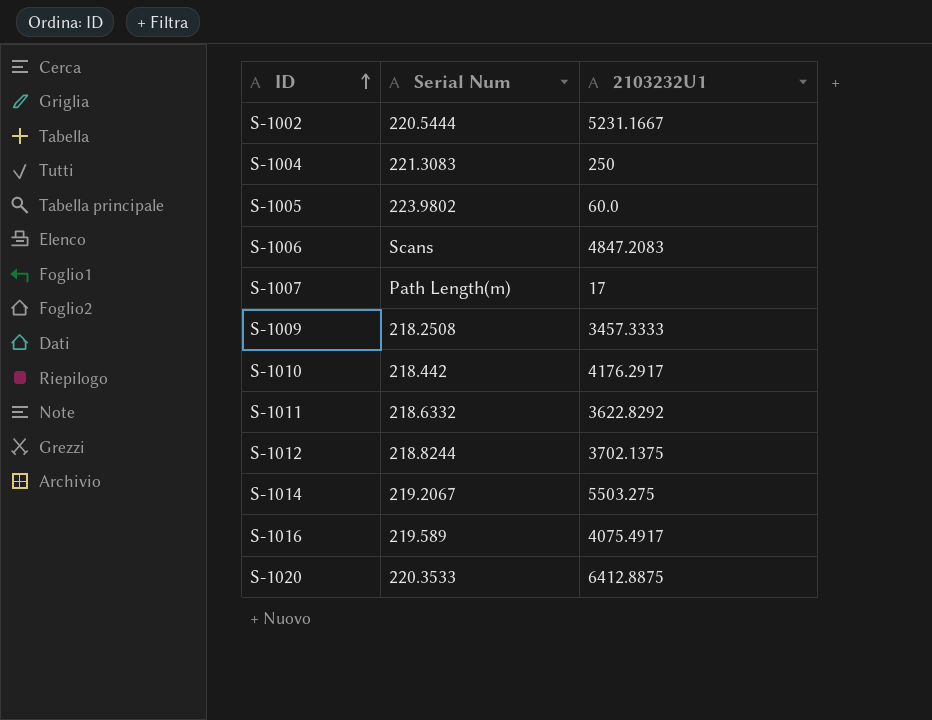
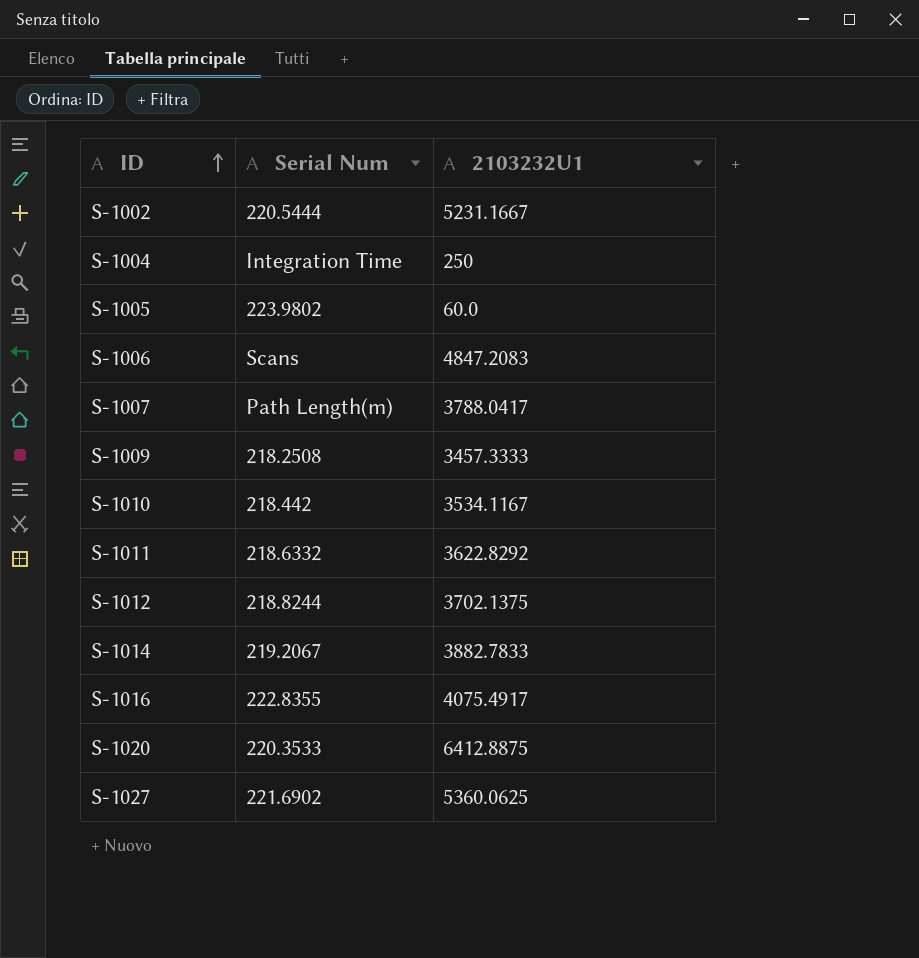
S-1004 | Serial Num: 221.3083 -> Integration Time
S-1007 | 2103232U1: 17 -> 3788.0417
S-1010 | 2103232U1: 4176.2917 -> 3534.1167
S-1014 | 2103232U1: 5503.275 -> 3882.7833
S-1016 | Serial Num: 219.589 -> 222.8355
row S-1027: none -> 221.6902 | 5360.0625

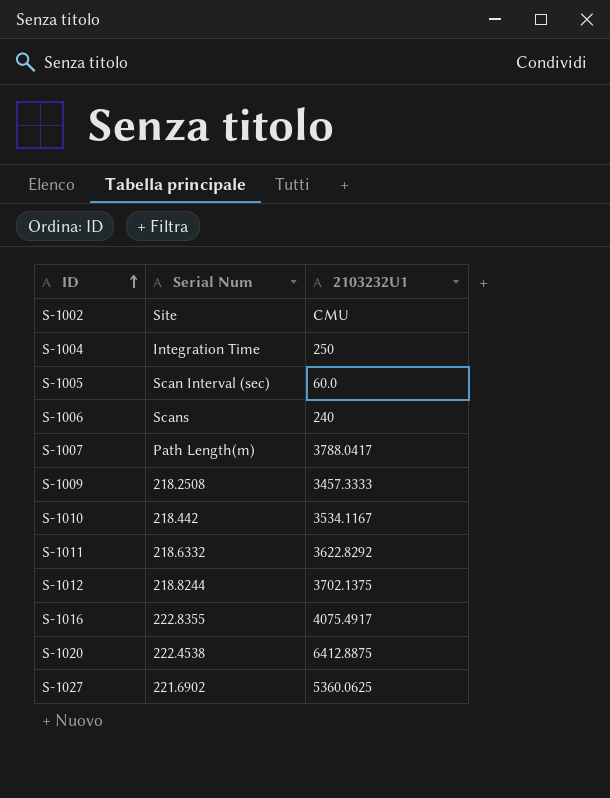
row S-1014: 219.2067 | 3882.7833 -> none
S-1002 | Serial Num: 220.5444 -> Site
S-1002 | 2103232U1: 5231.1667 -> CMU
S-1005 | Serial Num: 223.9802 -> Scan Interval (sec)
S-1006 | 2103232U1: 4847.2083 -> 240
S-1020 | Serial Num: 220.3533 -> 222.4538

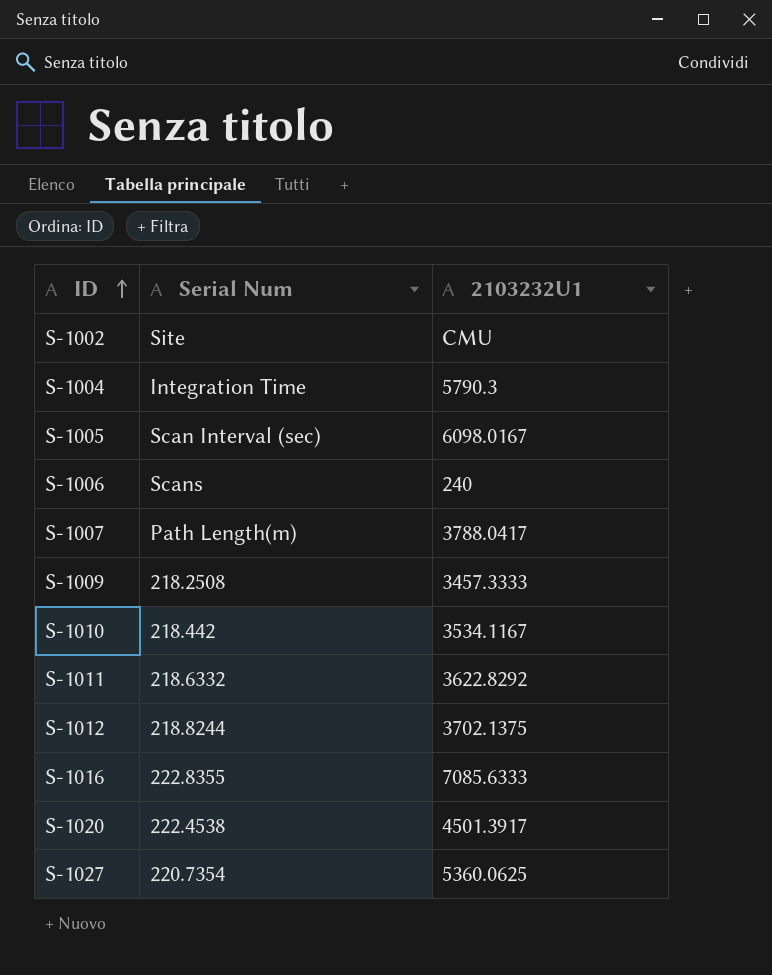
S-1004 | 2103232U1: 250 -> 5790.3
S-1005 | 2103232U1: 60.0 -> 6098.0167
S-1016 | 2103232U1: 4075.4917 -> 7085.6333
S-1020 | 2103232U1: 6412.8875 -> 4501.3917
S-1027 | Serial Num: 221.6902 -> 220.7354

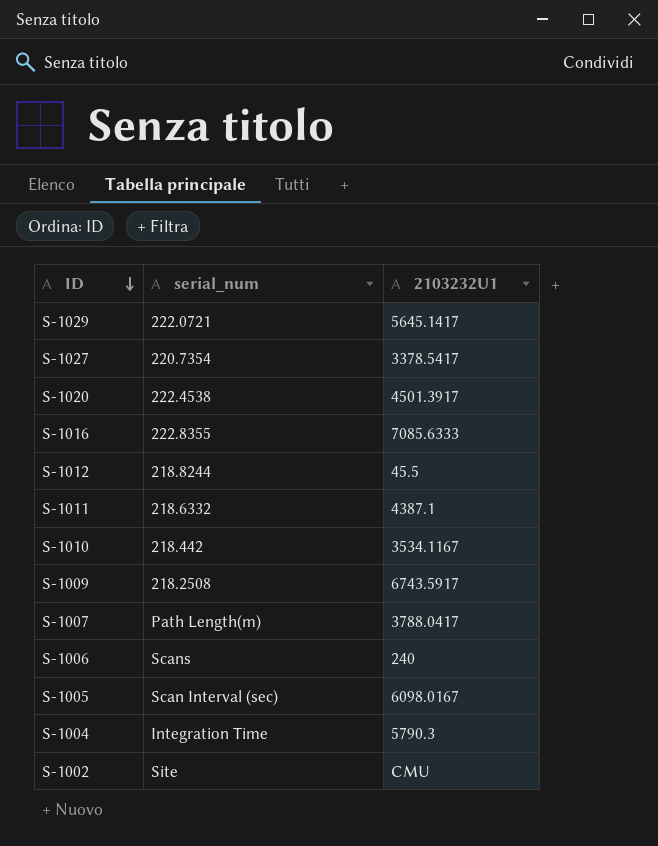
row order: ID ascending -> ID descending
column name: Serial Num -> serial_num
row S-1029: none -> 222.0721 | 5645.1417
S-1027 | 2103232U1: 5360.0625 -> 3378.5417
S-1012 | 2103232U1: 3702.1375 -> 45.5
S-1011 | 2103232U1: 3622.8292 -> 4387.1
S-1009 | 2103232U1: 3457.3333 -> 6743.5917

